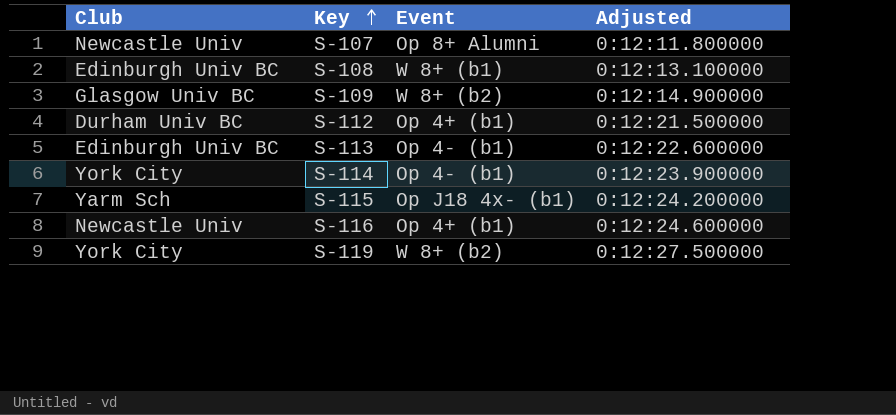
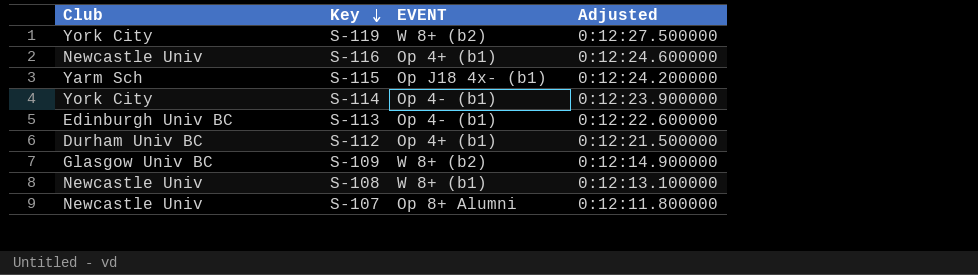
row order: Key ascending -> Key descending
column name: Event -> EVENT
S-108 | Club: Edinburgh Univ BC -> Newcastle Univ

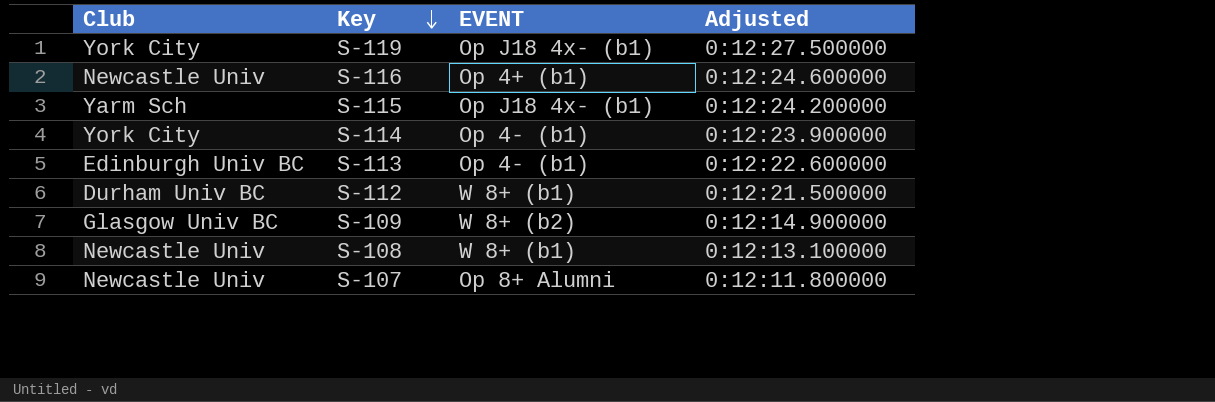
S-119 | EVENT: W 8+ (b2) -> Op J18 4x- (b1)
S-112 | EVENT: Op 4+ (b1) -> W 8+ (b1)

